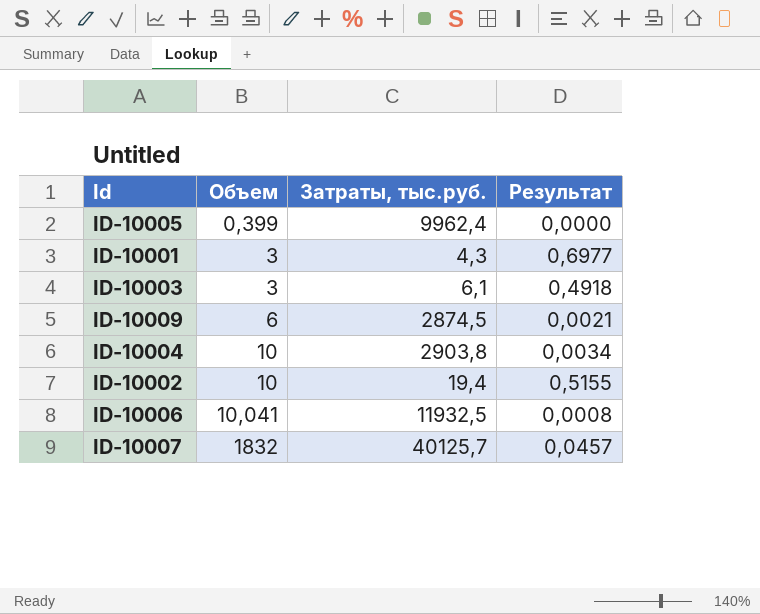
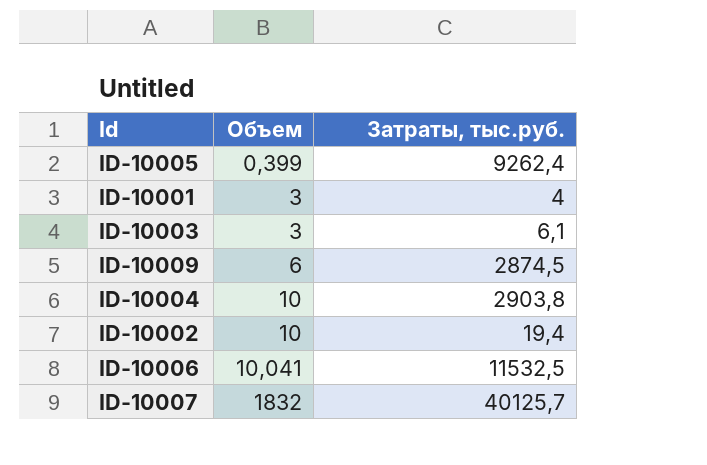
column Результат | formula: [Объем] / [Затраты, тыс.руб.] -> none
ID-10005 | Затраты, тыс.руб.: 9962,4 -> 9262,4
ID-10001 | Затраты, тыс.руб.: 4,3 -> 4
ID-10006 | Затраты, тыс.руб.: 11932,5 -> 11532,5

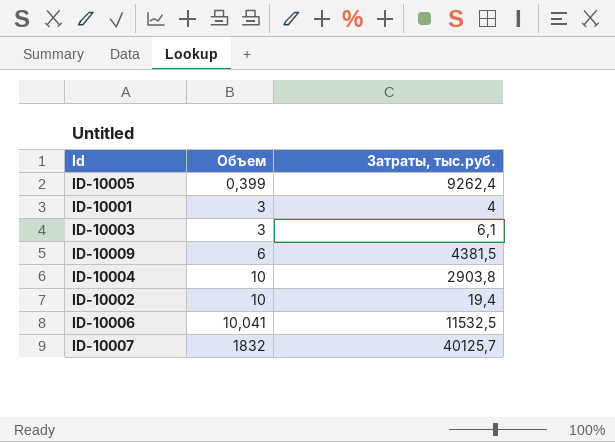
ID-10009 | Затраты, тыс.руб.: 2874,5 -> 4381,5

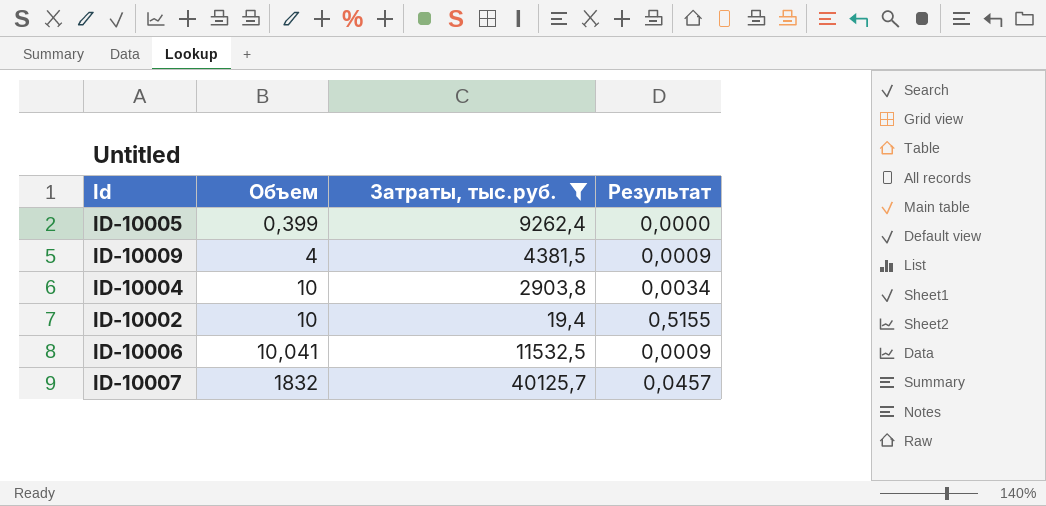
filter: none -> Затраты, тыс.руб. >= 19,4
column Результат | formula: none -> [Объем] / [Затраты, тыс.руб.]
ID-10009 | Объем: 6 -> 4

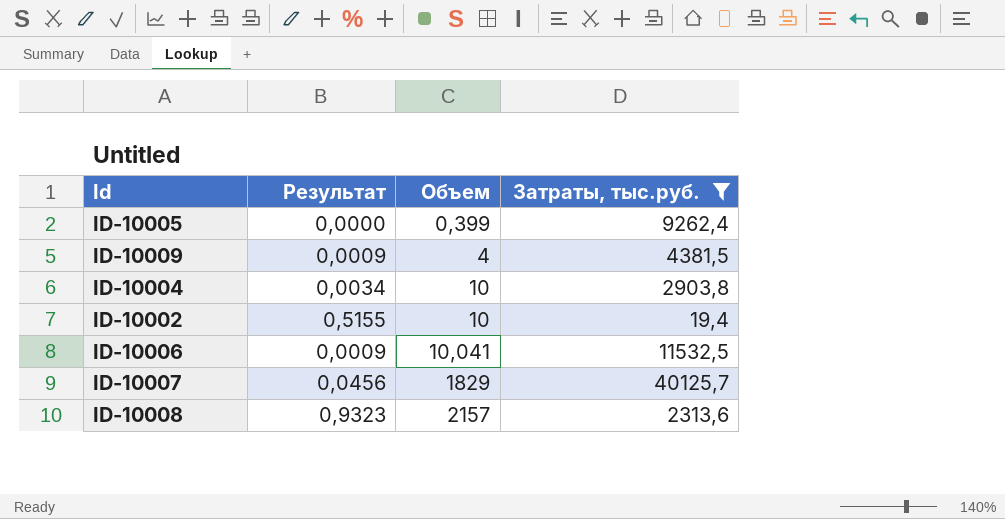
column Результат | position: 4 -> 2
ID-10007 | Результат: 0,0457 -> 0,0456
ID-10007 | Объем: 1832 -> 1829
row ID-10008: none -> 0,9323 | 2157 | 2313,6

